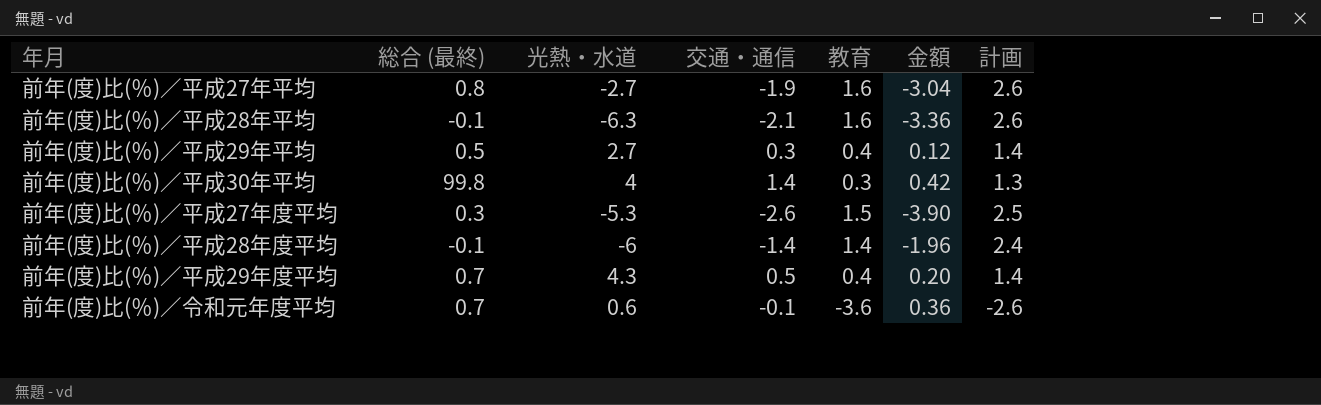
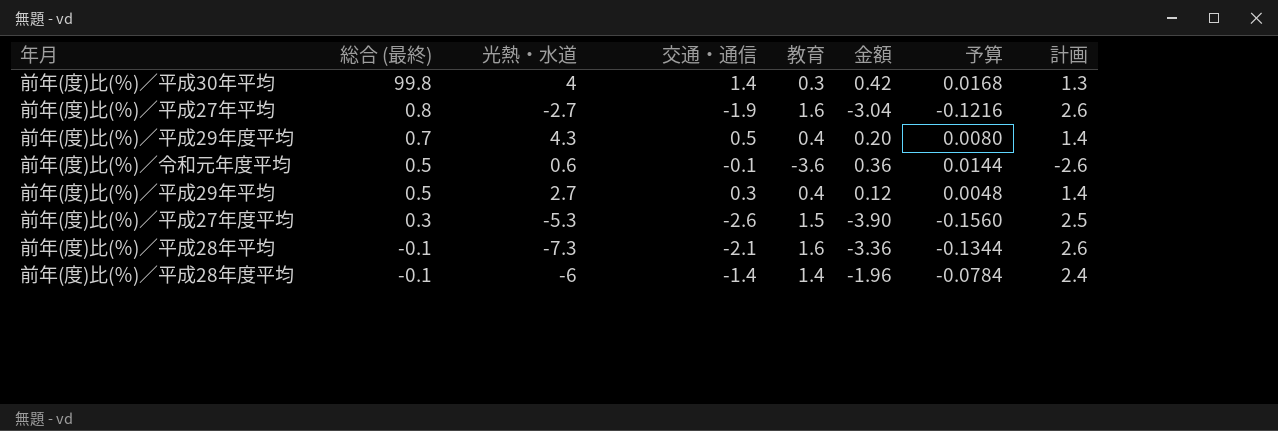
row order: none -> 総合 (最終) descending
column 予算 | formula: none -> [金額] * 0.04
前年(度)比(％)／令和元年度平均 | 総合 (最終): 0.7 -> 0.5
前年(度)比(％)／平成28年平均 | 光熱・水道: -6.3 -> -7.3

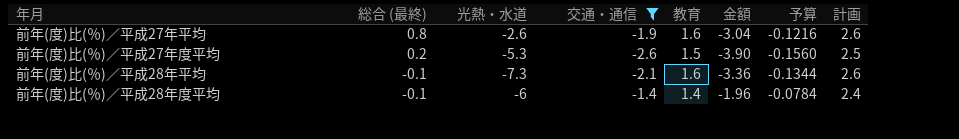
filter: none -> 交通・通信 <= -1.4
前年(度)比(％)／平成27年平均 | 光熱・水道: -2.7 -> -2.6
前年(度)比(％)／平成27年度平均 | 総合 (最終): 0.3 -> 0.2

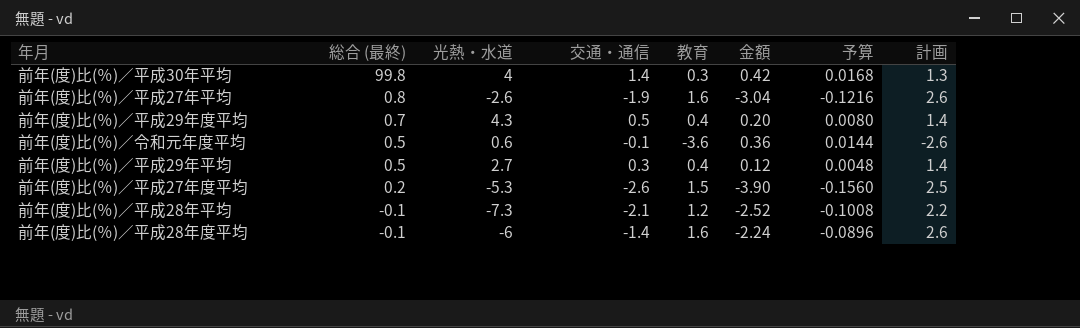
filter: 交通・通信 <= -1.4 -> none
前年(度)比(％)／平成28年平均 | 教育: 1.6 -> 1.2
前年(度)比(％)／平成28年平均 | 金額: -3.36 -> -2.52
前年(度)比(％)／平成28年平均 | 予算: -0.1344 -> -0.1008
前年(度)比(％)／平成28年平均 | 計画: 2.6 -> 2.2
前年(度)比(％)／平成28年度平均 | 教育: 1.4 -> 1.6
前年(度)比(％)／平成28年度平均 | 金額: -1.96 -> -2.24
前年(度)比(％)／平成28年度平均 | 予算: -0.0784 -> -0.0896
前年(度)比(％)／平成28年度平均 | 計画: 2.4 -> 2.6

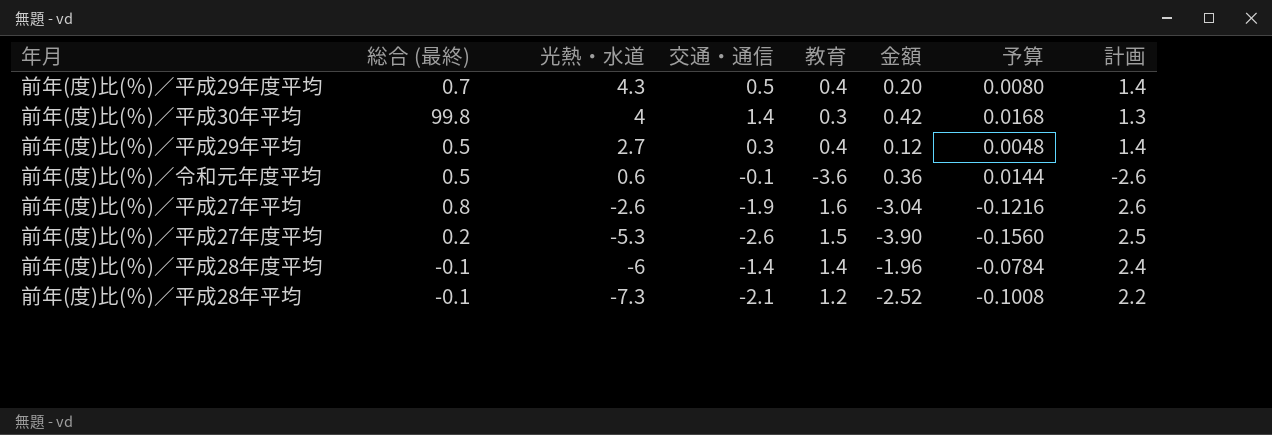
row order: 総合 (最終) descending -> 光熱・水道 descending
前年(度)比(％)／平成28年度平均 | 教育: 1.6 -> 1.4
前年(度)比(％)／平成28年度平均 | 金額: -2.24 -> -1.96
前年(度)比(％)／平成28年度平均 | 予算: -0.0896 -> -0.0784
前年(度)比(％)／平成28年度平均 | 計画: 2.6 -> 2.4

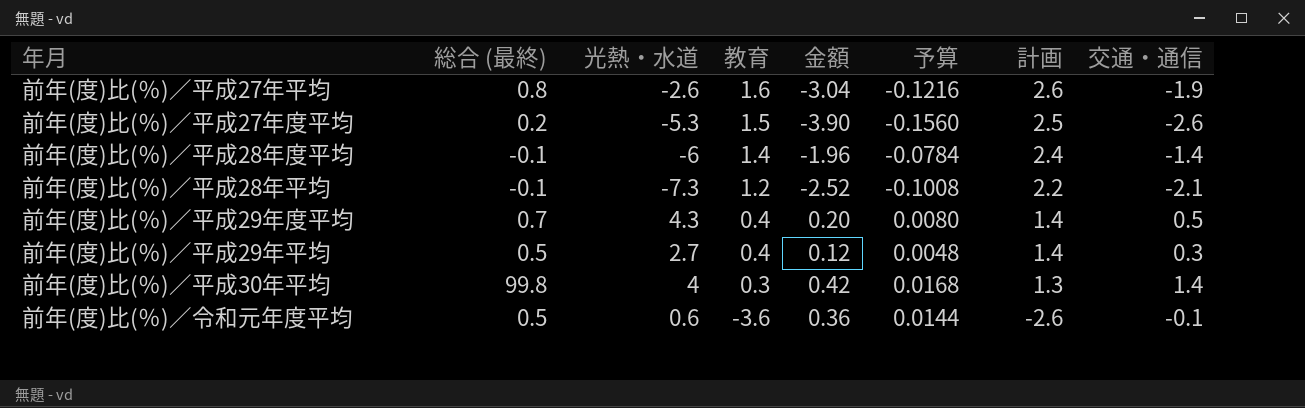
row order: 光熱・水道 descending -> 教育 descending
column 交通・通信 | position: 4 -> 8

